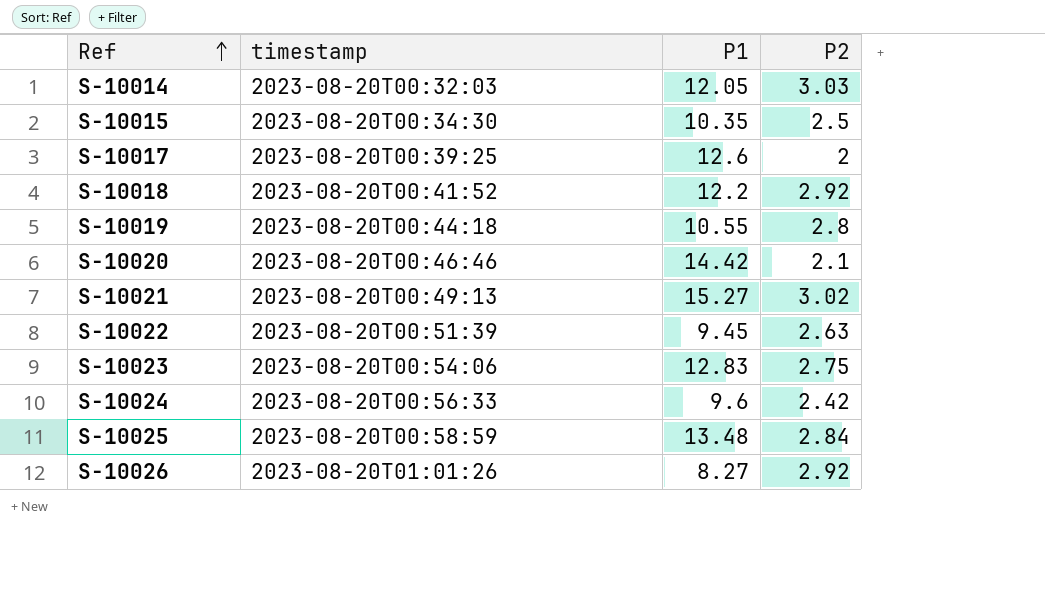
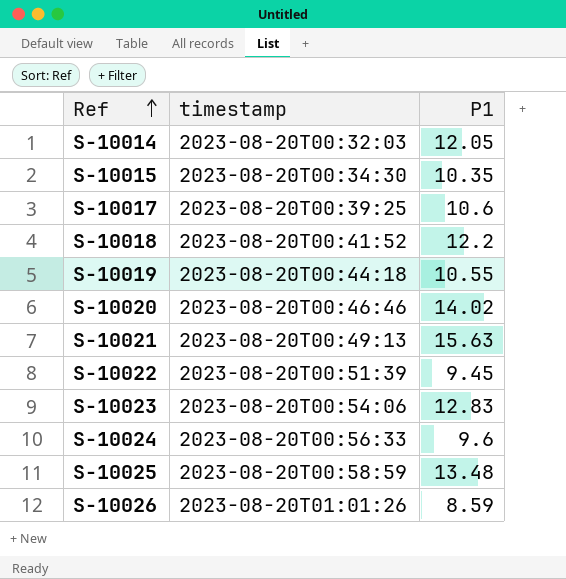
column P2 | position: 4 -> none
S-10017 | P1: 12.6 -> 10.6
S-10020 | P1: 14.42 -> 14.02
S-10021 | P1: 15.27 -> 15.63
S-10026 | P1: 8.27 -> 8.59

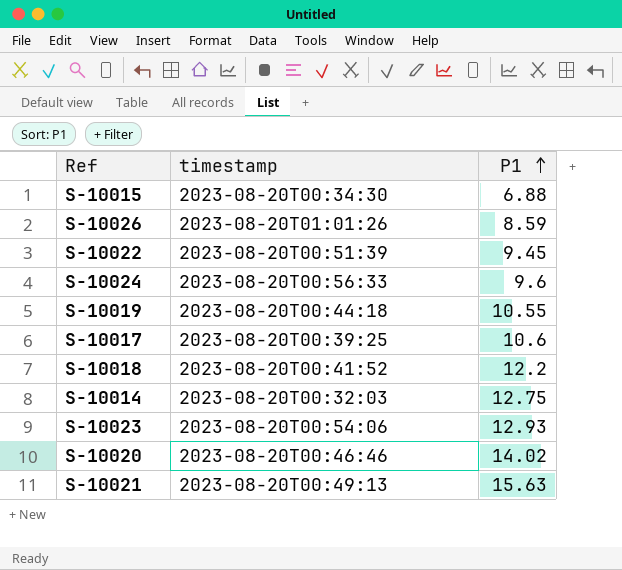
row order: Ref ascending -> P1 ascending
row S-10025: 2023-08-20T00:58:59 | 13.48 -> none
S-10015 | P1: 10.35 -> 6.88
S-10014 | P1: 12.05 -> 12.75
S-10023 | P1: 12.83 -> 12.93

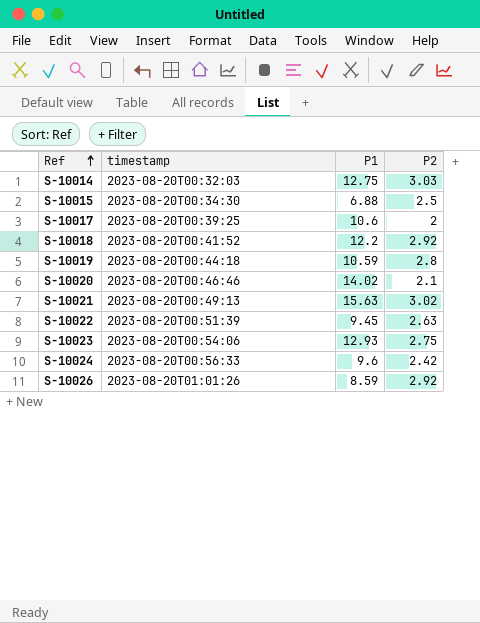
row order: P1 ascending -> Ref ascending
column P2 | position: none -> 4
S-10019 | P1: 10.55 -> 10.59

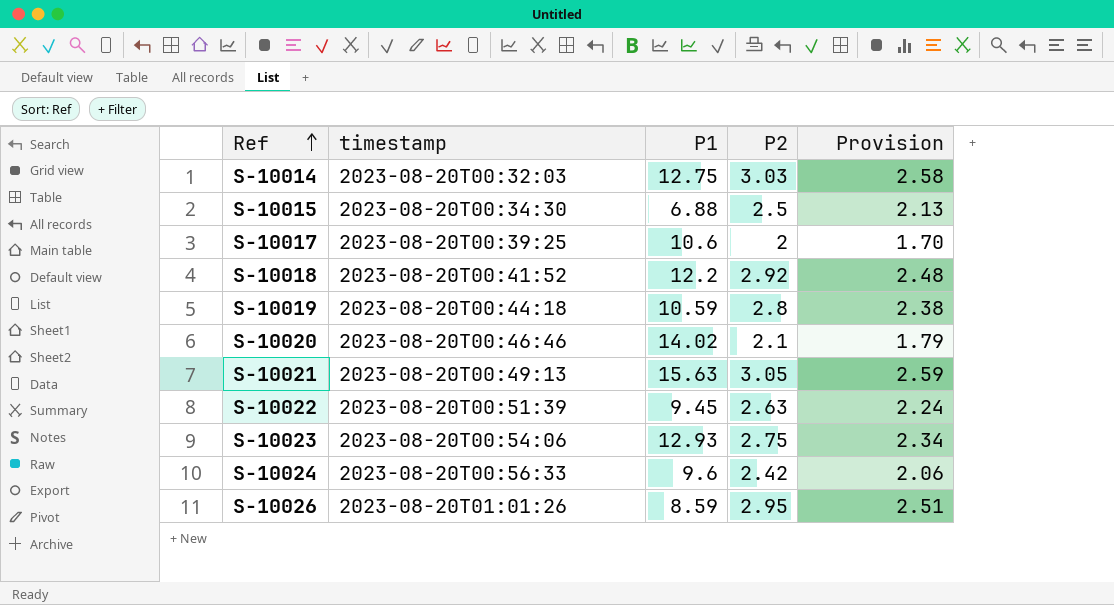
column Provision | formula: none -> [P2] * 0.85
S-10021 | P2: 3.02 -> 3.05
S-10026 | P2: 2.92 -> 2.95

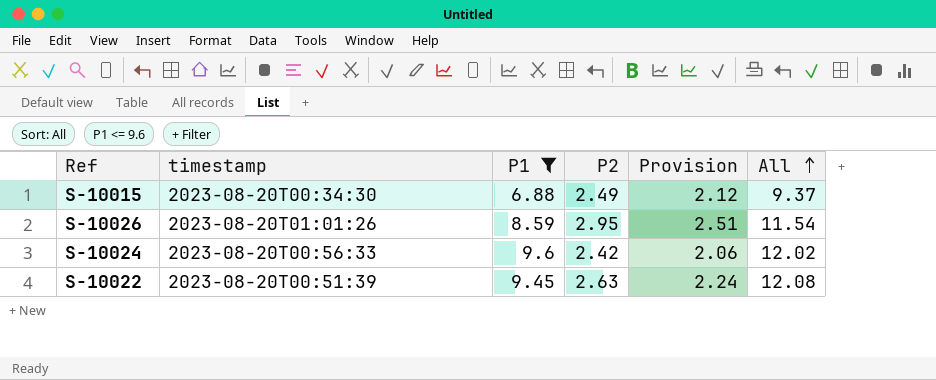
filter: none -> P1 <= 9.6
row order: Ref ascending -> All ascending
column All | formula: none -> [P1] + [P2]
S-10015 | P2: 2.5 -> 2.49
S-10015 | Provision: 2.13 -> 2.12

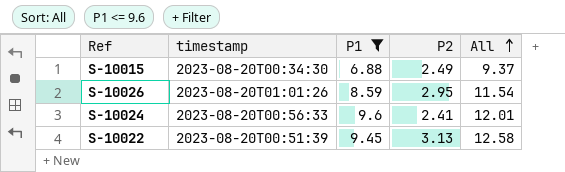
column Provision | formula: [P2] * 0.85 -> none
S-10024 | P2: 2.42 -> 2.41
S-10024 | All: 12.02 -> 12.01
S-10022 | P2: 2.63 -> 3.13
S-10022 | All: 12.08 -> 12.58

